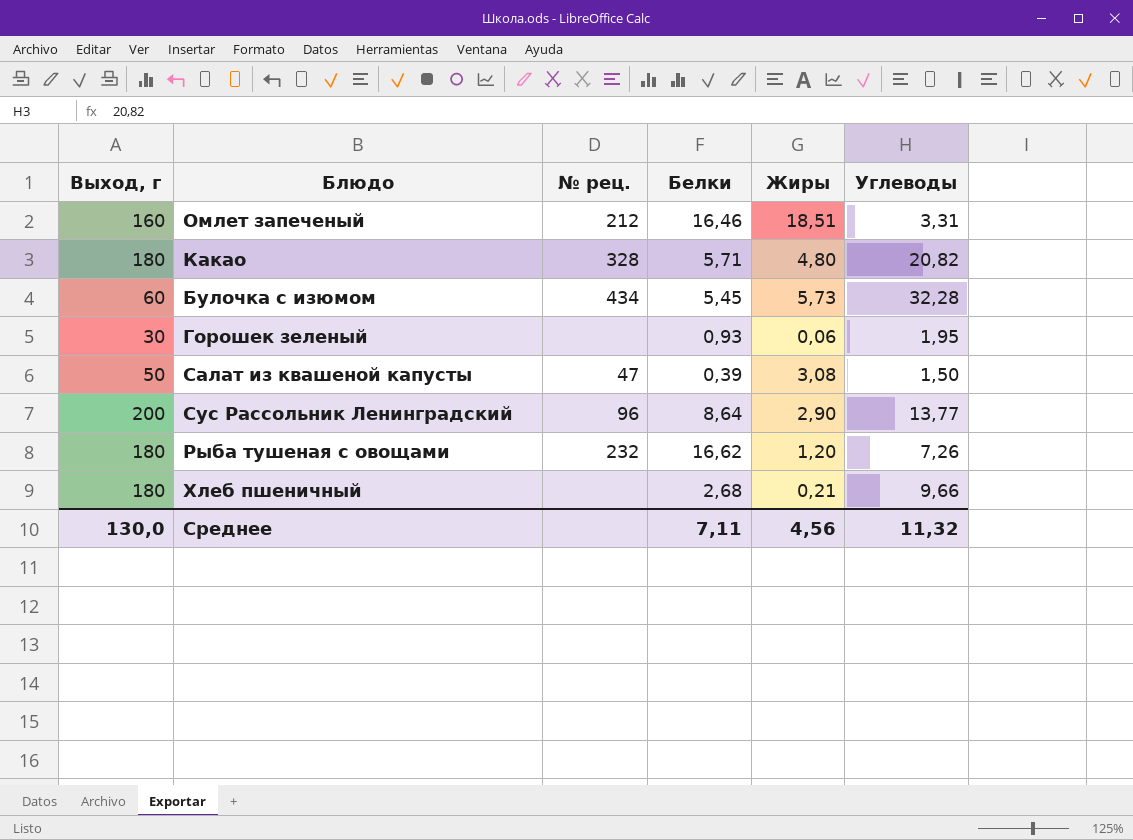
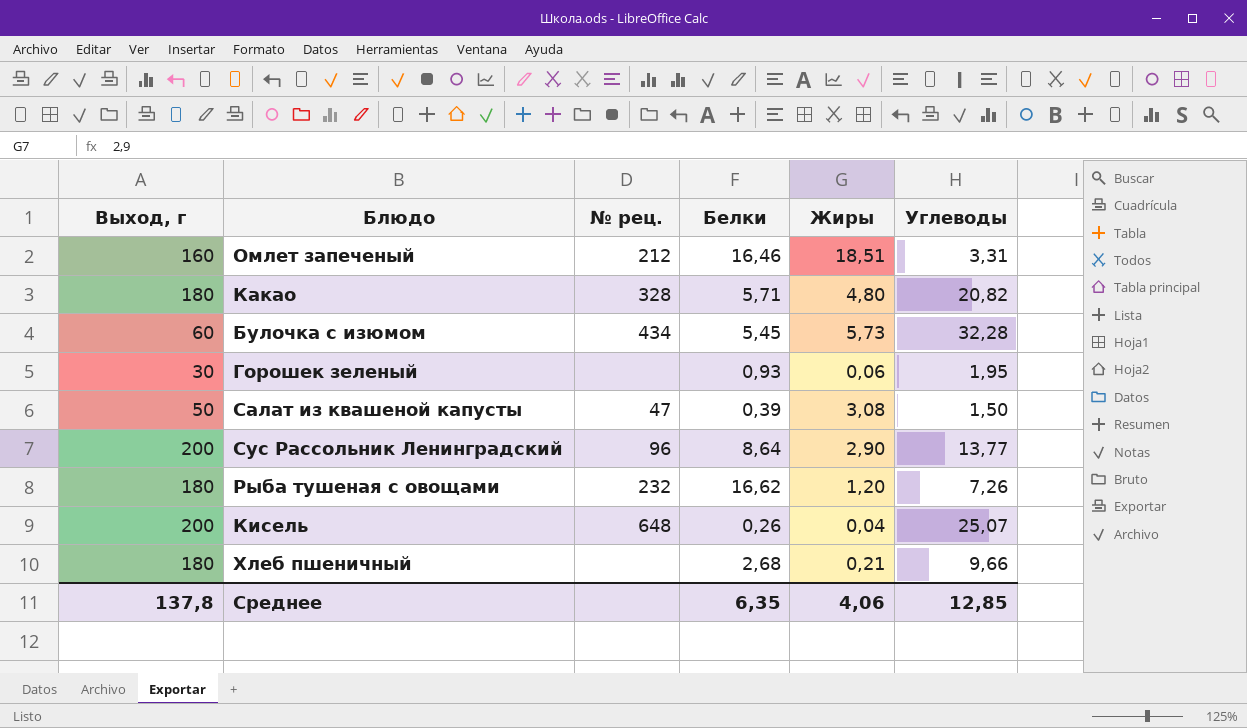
row Кисель: none -> 200 | 648 | 0,26 | 0,04 | 25,07
Среднее | Выход, г: 130,0 -> 137,8
Среднее | Белки: 7,11 -> 6,35
Среднее | Жиры: 4,56 -> 4,06
Среднее | Углеводы: 11,32 -> 12,85

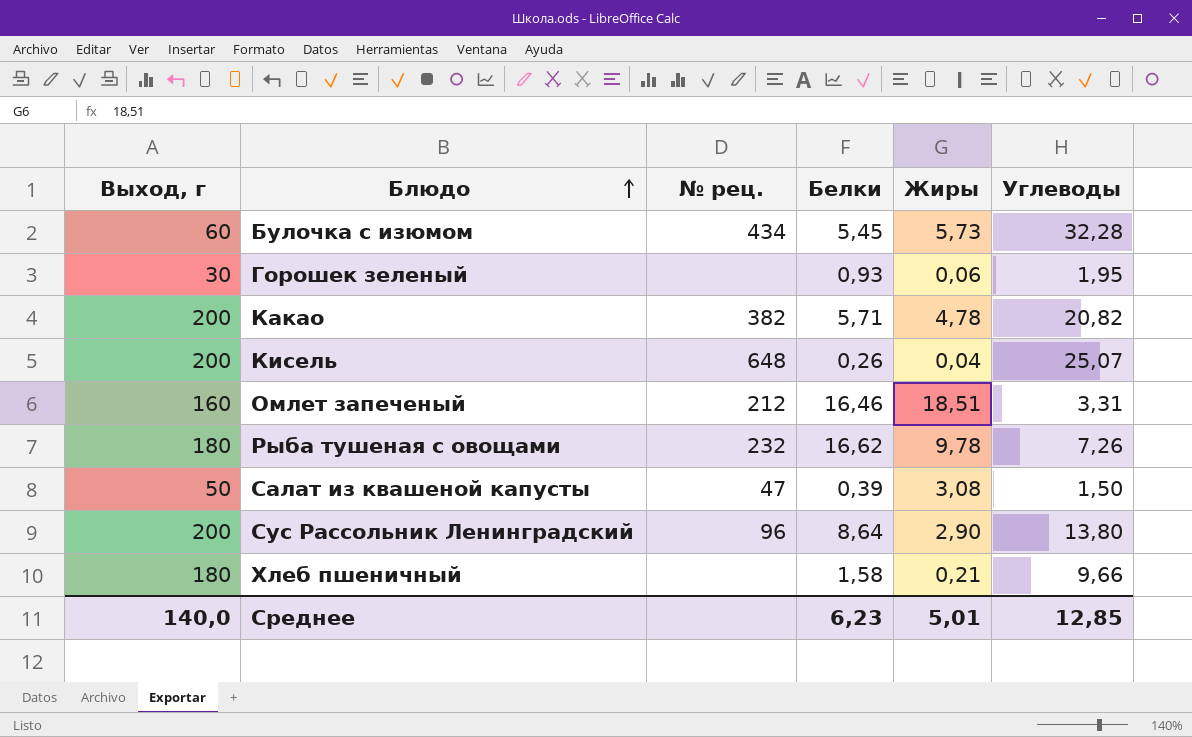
row order: none -> Блюдо ascending
Какао | Выход, г: 180 -> 200
Какао | № рец.: 328 -> 382
Какао | Жиры: 4,80 -> 4,78
Рыба тушеная с овощами | Жиры: 1,20 -> 9,78
Сус Рассольник Ленинградский | Углеводы: 13,77 -> 13,80
Хлеб пшеничный | Белки: 2,68 -> 1,58
Среднее | Выход, г: 137,8 -> 140,0
Среднее | Белки: 6,35 -> 6,23
Среднее | Жиры: 4,06 -> 5,01

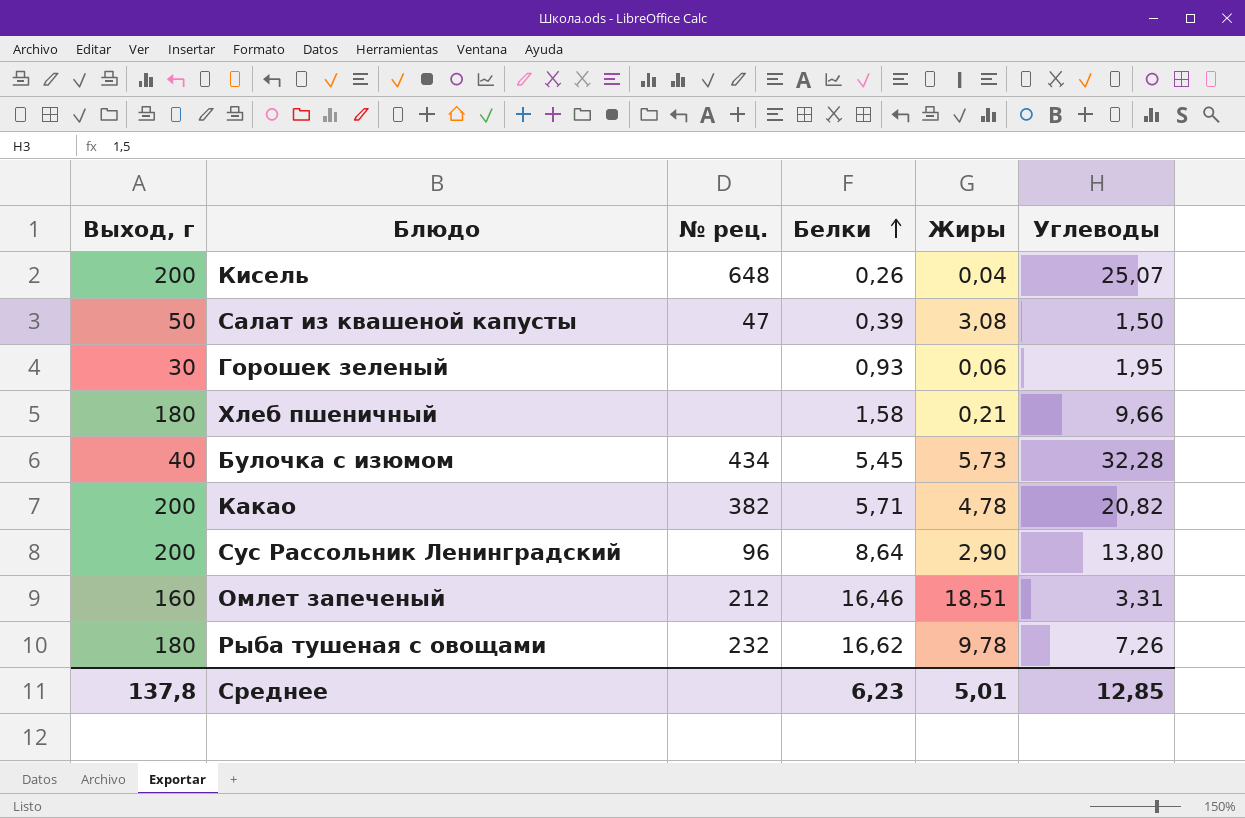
row order: Блюдо ascending -> Белки ascending
Булочка с изюмом | Выход, г: 60 -> 40
Среднее | Выход, г: 140,0 -> 137,8

